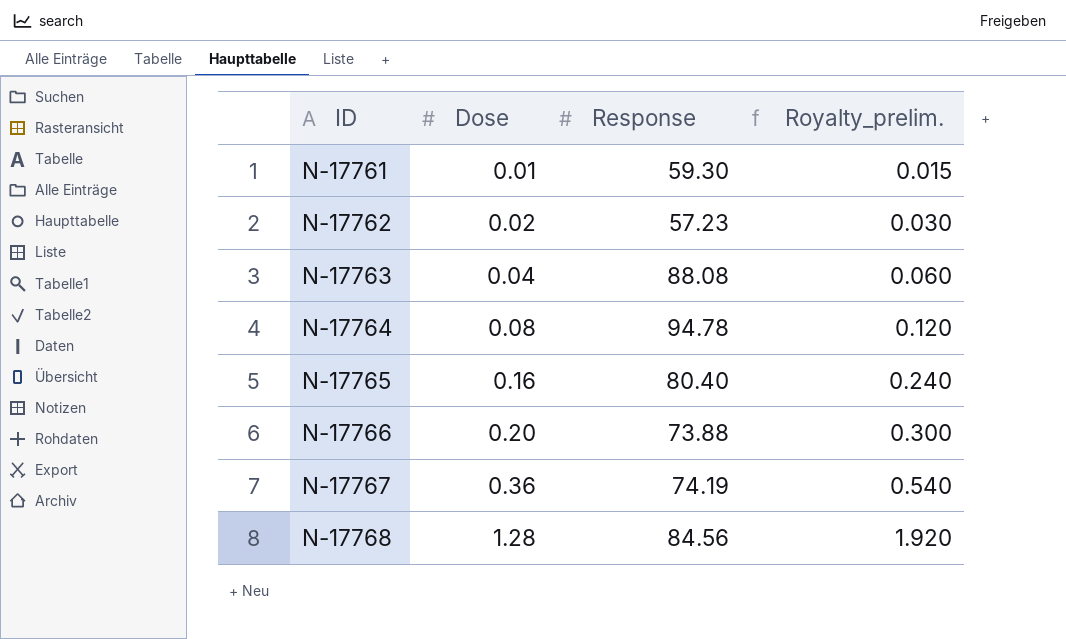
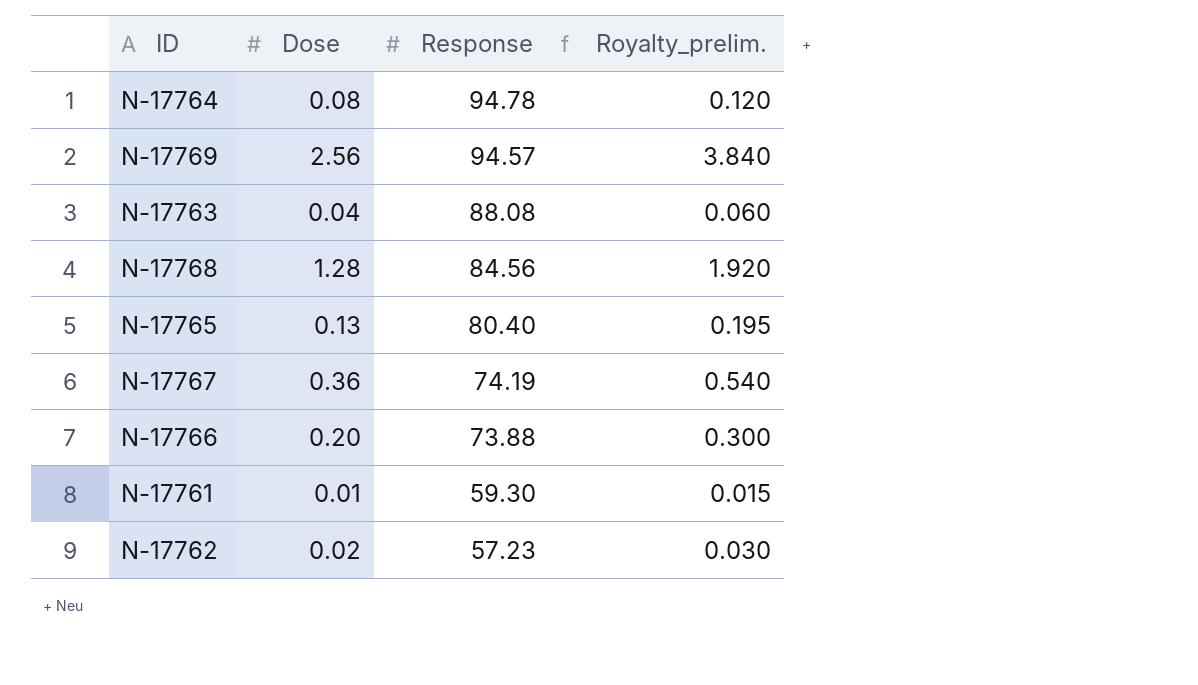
row order: ID ascending -> Response descending
row N-17769: none -> 2.56 | 94.57 | 3.840
N-17765 | Dose: 0.16 -> 0.13
N-17765 | Royalty_prelim.: 0.240 -> 0.195

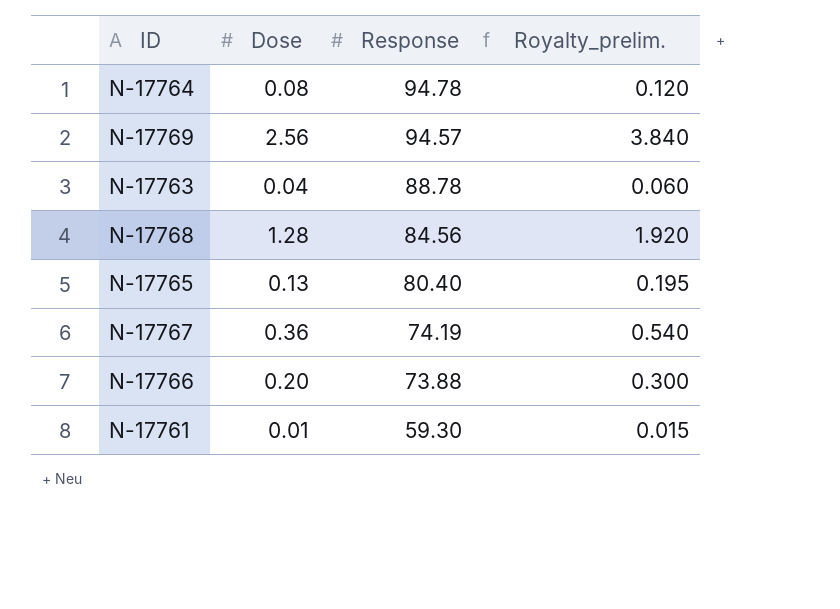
row N-17762: 0.02 | 57.23 | 0.030 -> none
N-17763 | Response: 88.08 -> 88.78

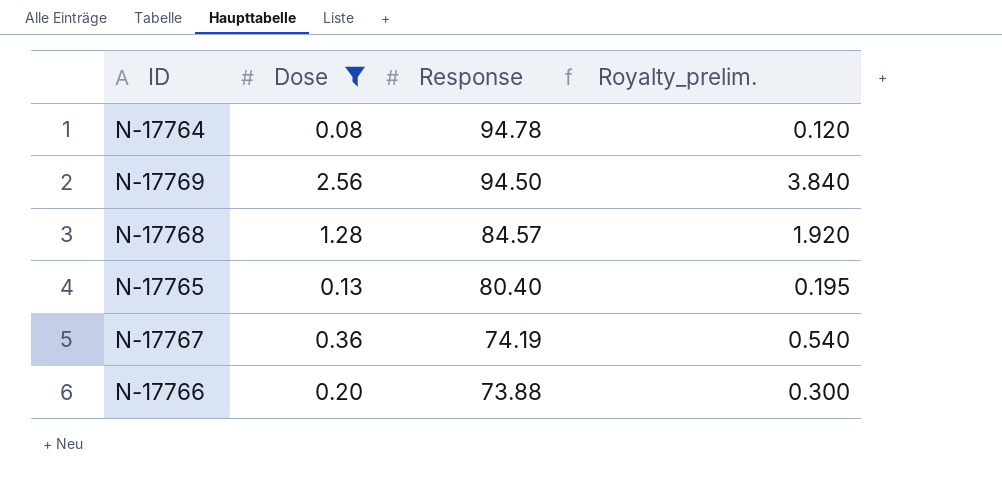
filter: none -> Dose >= 0.08
N-17769 | Response: 94.57 -> 94.50
N-17768 | Response: 84.56 -> 84.57

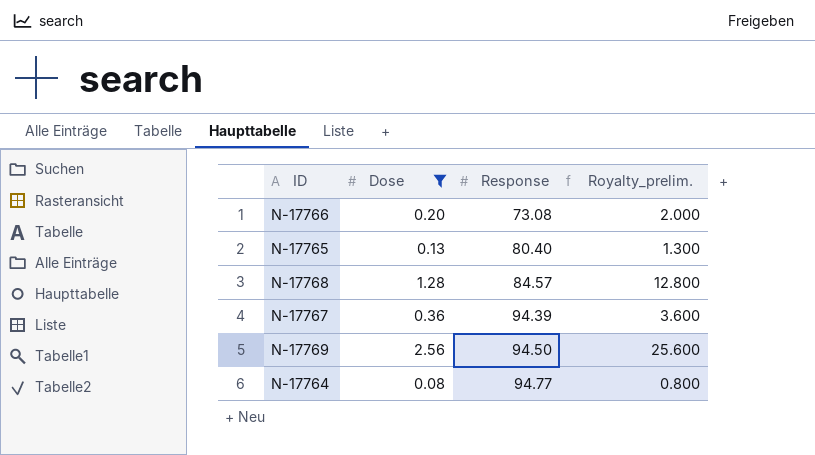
row order: Response descending -> Response ascending
column Royalty_prelim. | formula: [Dose] * 1.5 -> [Dose] * 10
N-17766 | Response: 73.88 -> 73.08
N-17767 | Response: 74.19 -> 94.39
N-17764 | Response: 94.78 -> 94.77

